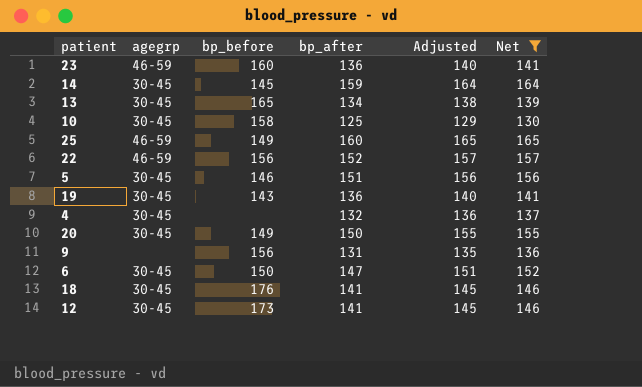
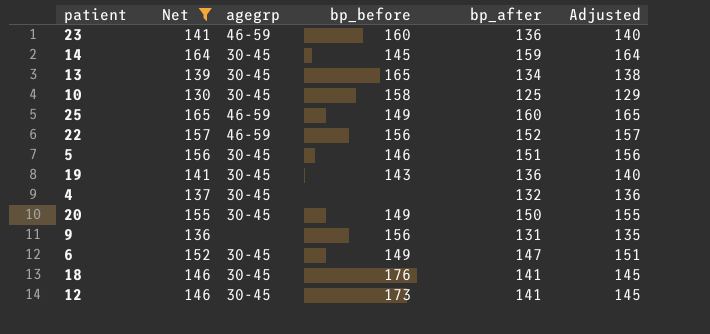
column Net | position: 6 -> 2
6 | bp_before: 150 -> 149

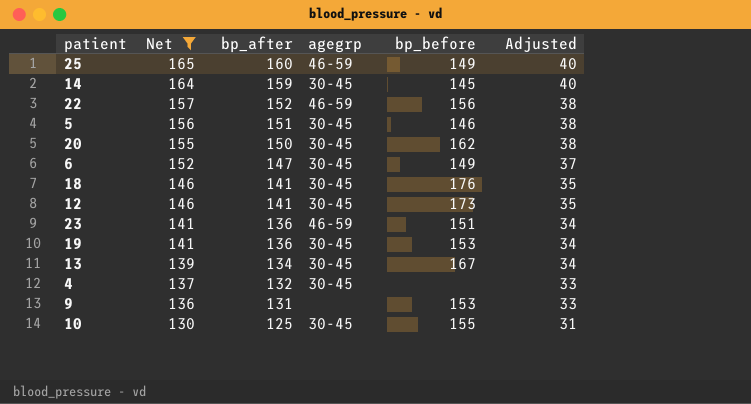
row order: none -> Net descending
column bp_after | position: 5 -> 3
column Adjusted | formula: [bp_after] * 1.03 -> [bp_after] * 0.25
20 | bp_before: 149 -> 162
23 | bp_before: 160 -> 151
19 | bp_before: 143 -> 153
13 | bp_before: 165 -> 167
9 | bp_before: 156 -> 153
10 | bp_before: 158 -> 155

